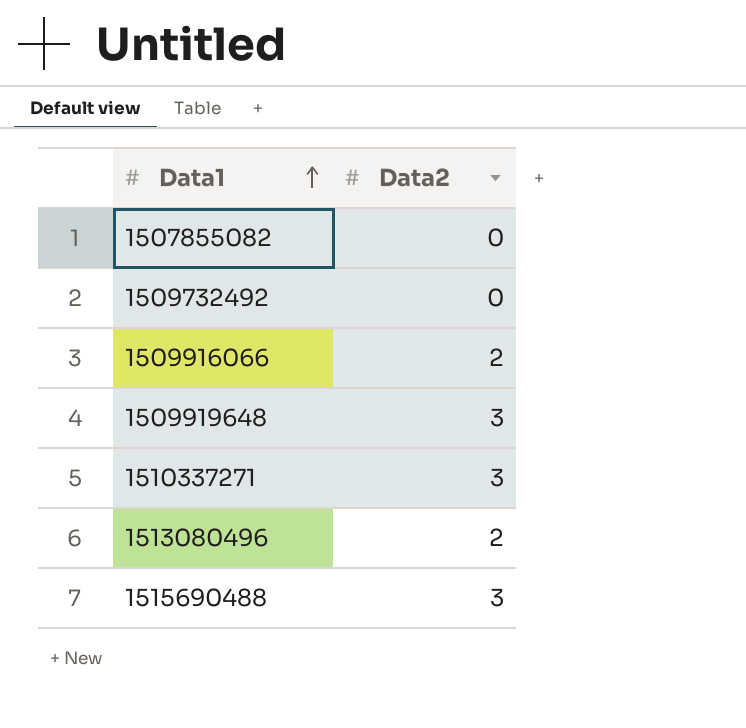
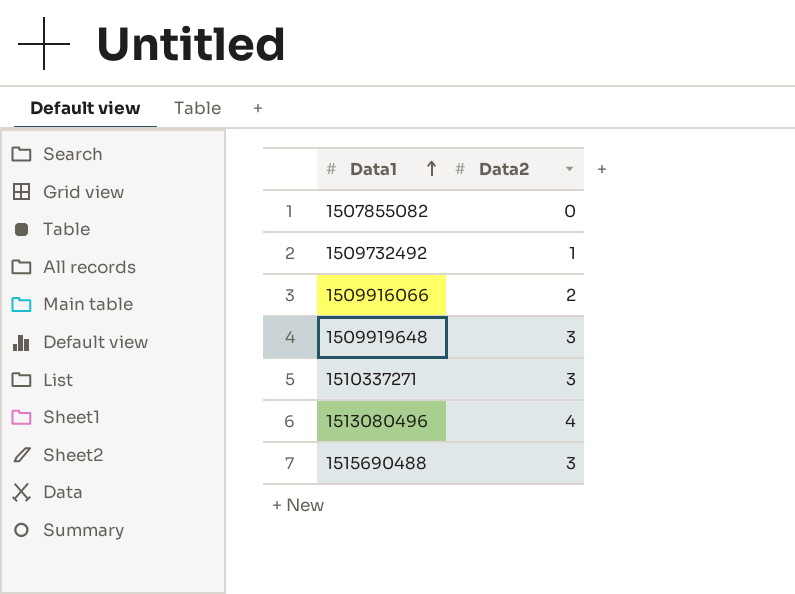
1509732492 | Data2: 0 -> 1
1513080496 | Data2: 2 -> 4

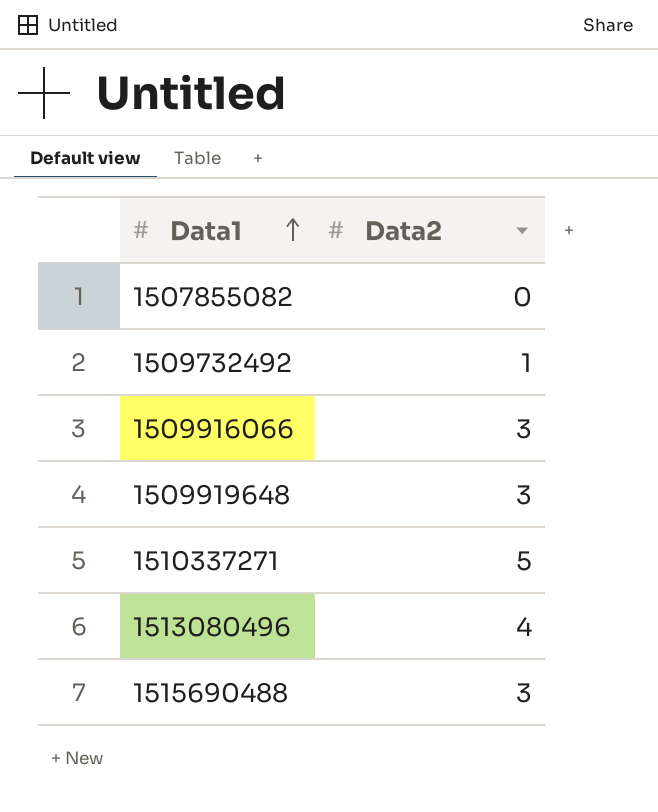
1509916066 | Data2: 2 -> 3
1510337271 | Data2: 3 -> 5

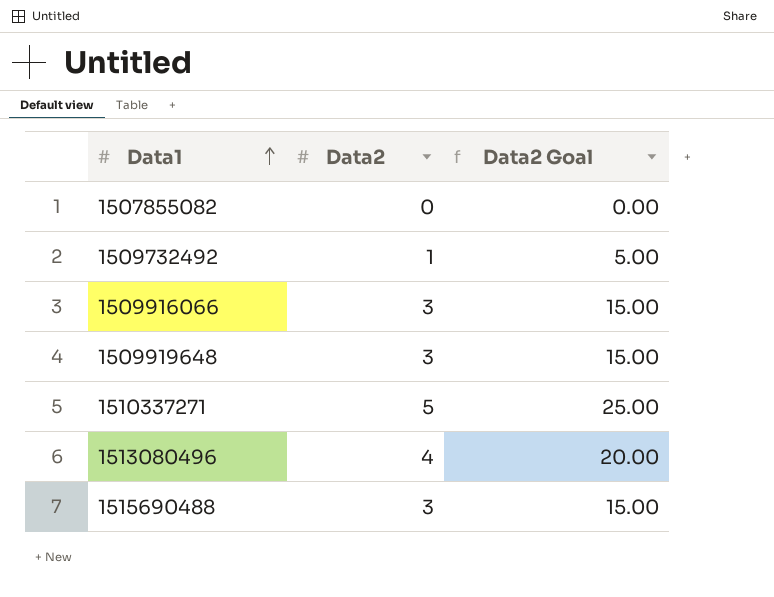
column Data2 Goal | formula: none -> [Data2] * 5

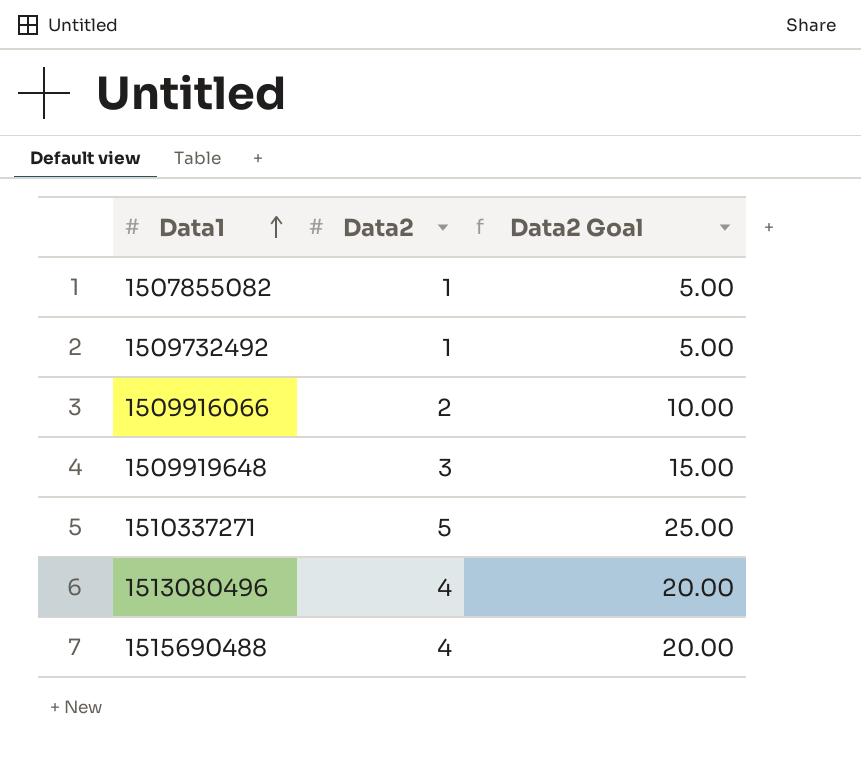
1507855082 | Data2: 0 -> 1
1507855082 | Data2 Goal: 0.00 -> 5.00
1509916066 | Data2: 3 -> 2
1509916066 | Data2 Goal: 15.00 -> 10.00
1515690488 | Data2: 3 -> 4
1515690488 | Data2 Goal: 15.00 -> 20.00

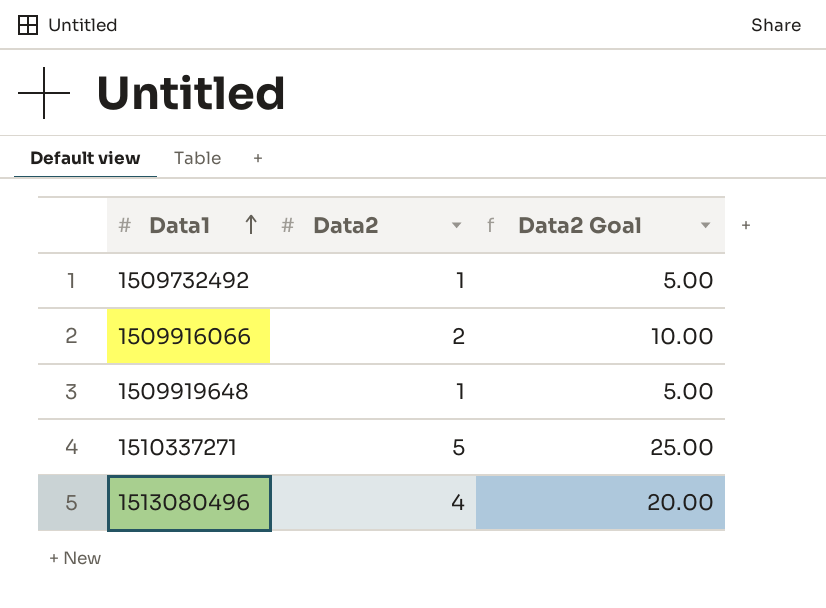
row 1507855082: 1 | 5.00 -> none
row 1515690488: 4 | 20.00 -> none
1509919648 | Data2: 3 -> 1
1509919648 | Data2 Goal: 15.00 -> 5.00

